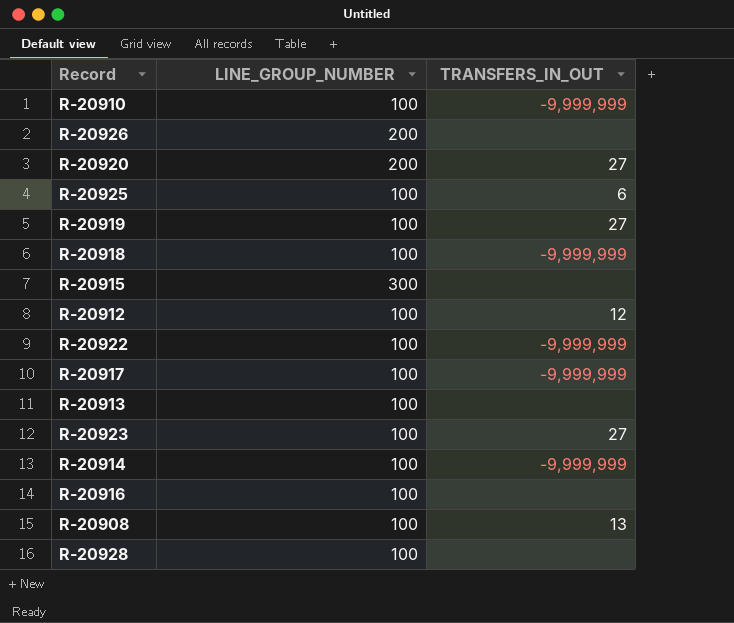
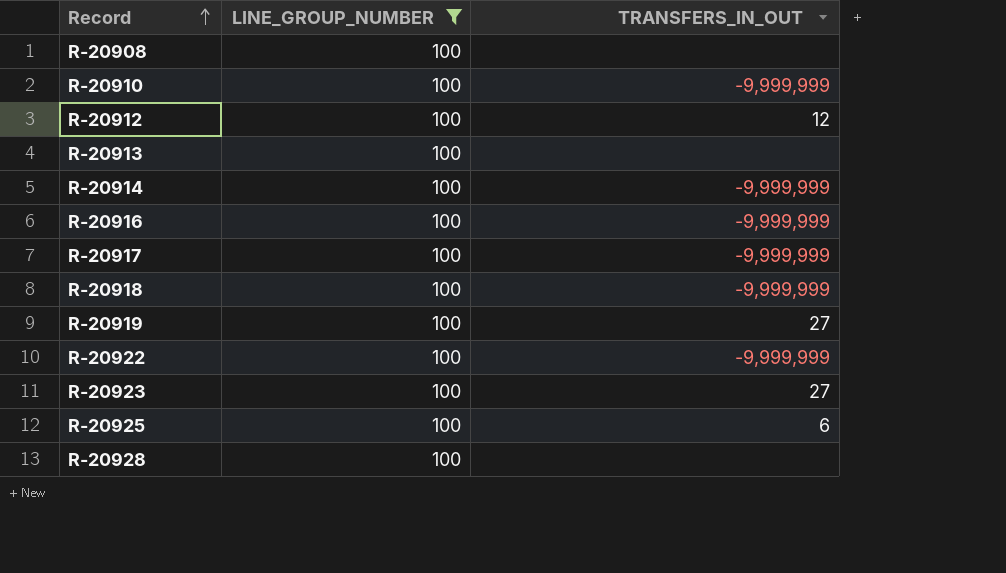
filter: none -> LINE_GROUP_NUMBER = 100
row order: none -> Record ascending
R-20908 | TRANSFERS_IN_OUT: 13 -> none
R-20916 | TRANSFERS_IN_OUT: none -> -9,999,999

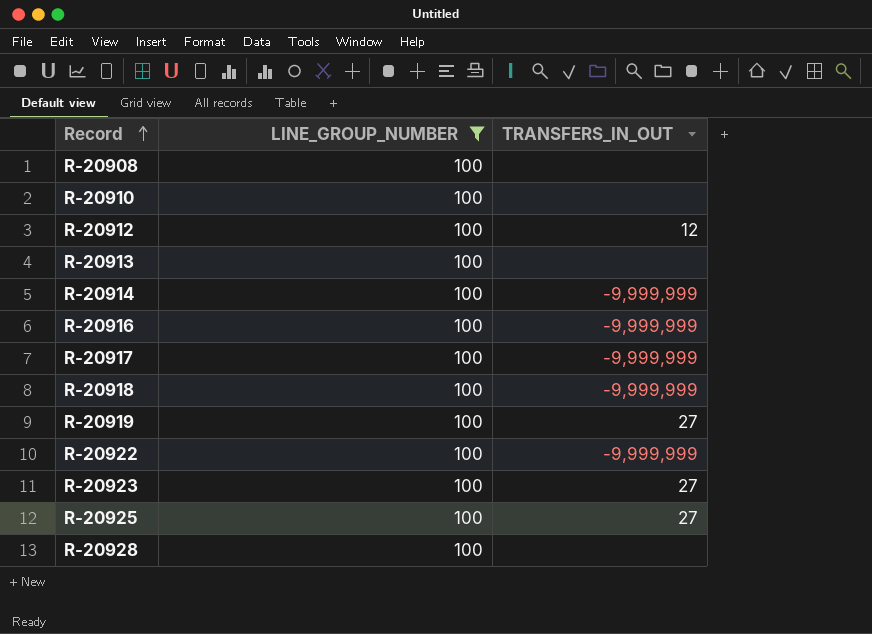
R-20910 | TRANSFERS_IN_OUT: -9,999,999 -> none
R-20925 | TRANSFERS_IN_OUT: 6 -> 27

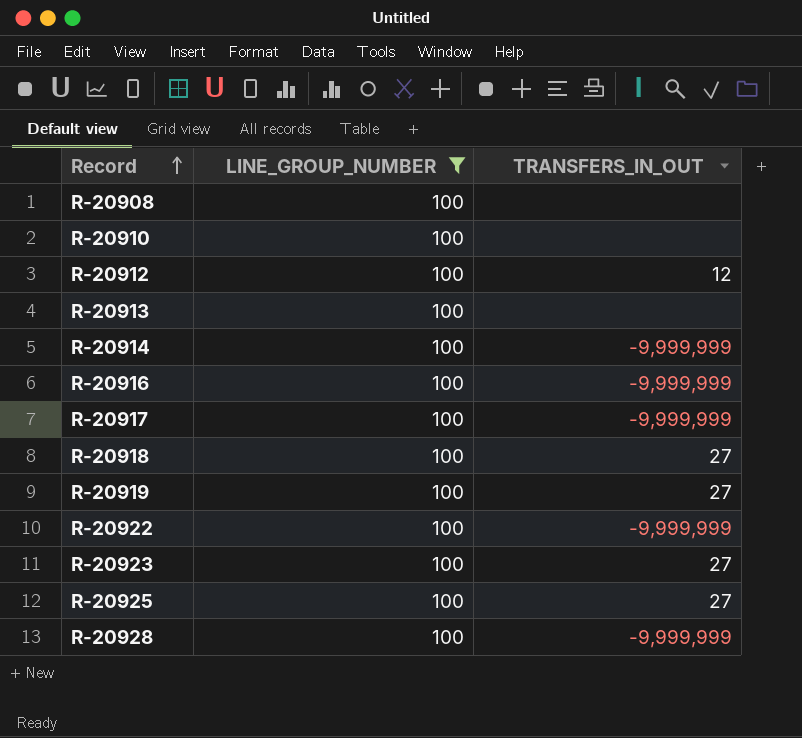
R-20918 | TRANSFERS_IN_OUT: -9,999,999 -> 27
R-20928 | TRANSFERS_IN_OUT: none -> -9,999,999

